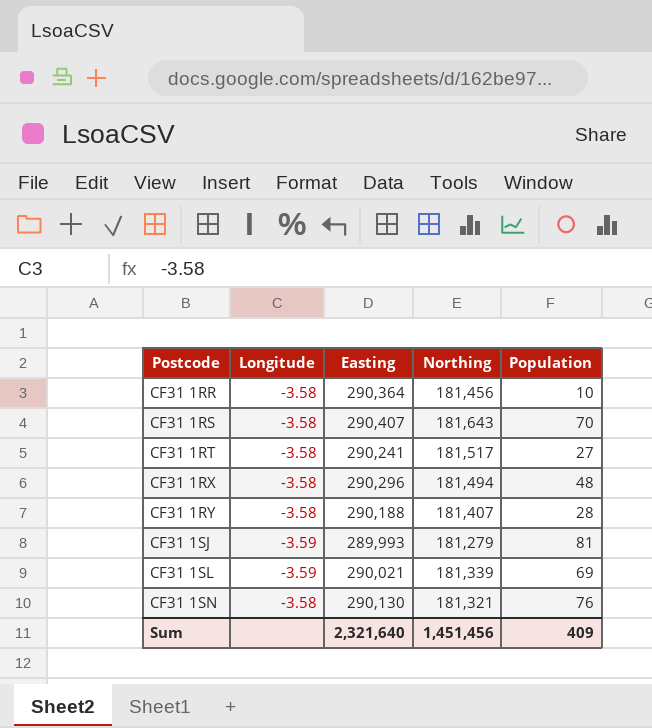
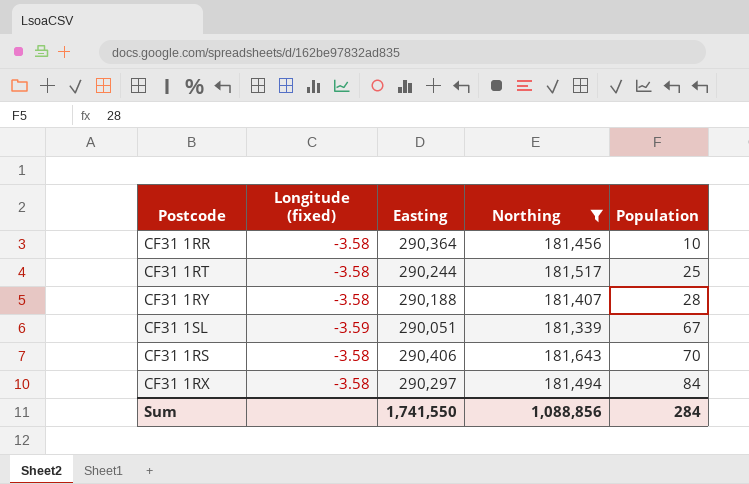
filter: none -> Northing >= 181,339
row order: Postcode ascending -> Population ascending
column name: Longitude -> Longitude (fixed)
CF31 1RT | Easting: 290,241 -> 290,244
CF31 1RT | Population: 27 -> 25
CF31 1SL | Easting: 290,021 -> 290,051
CF31 1SL | Population: 69 -> 67
CF31 1RS | Easting: 290,407 -> 290,406
CF31 1RX | Easting: 290,296 -> 290,297
CF31 1RX | Population: 48 -> 84
Sum | Easting: 2,321,640 -> 1,741,550
Sum | Northing: 1,451,456 -> 1,088,856
Sum | Population: 409 -> 284

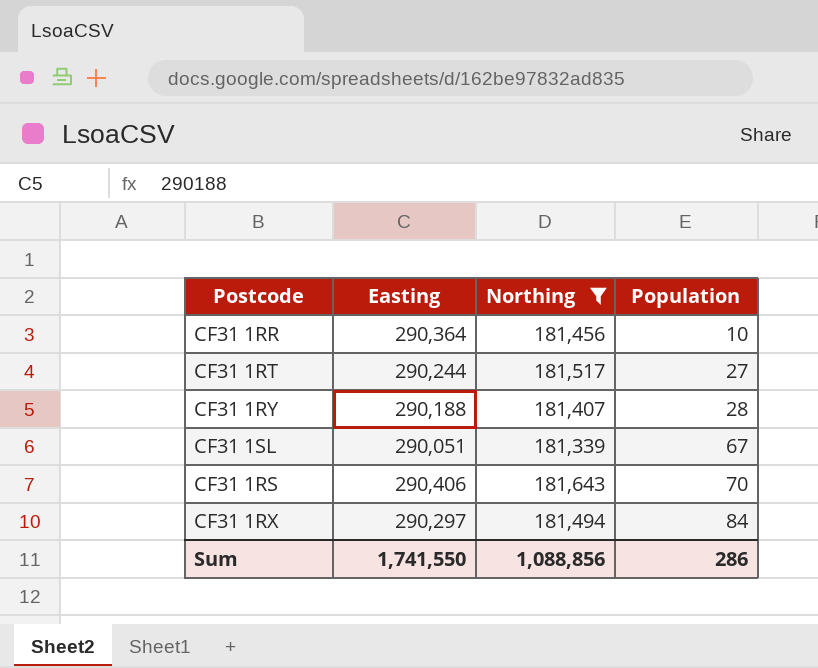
column Longitude (fixed) | position: 2 -> none
CF31 1RT | Population: 25 -> 27
Sum | Population: 284 -> 286

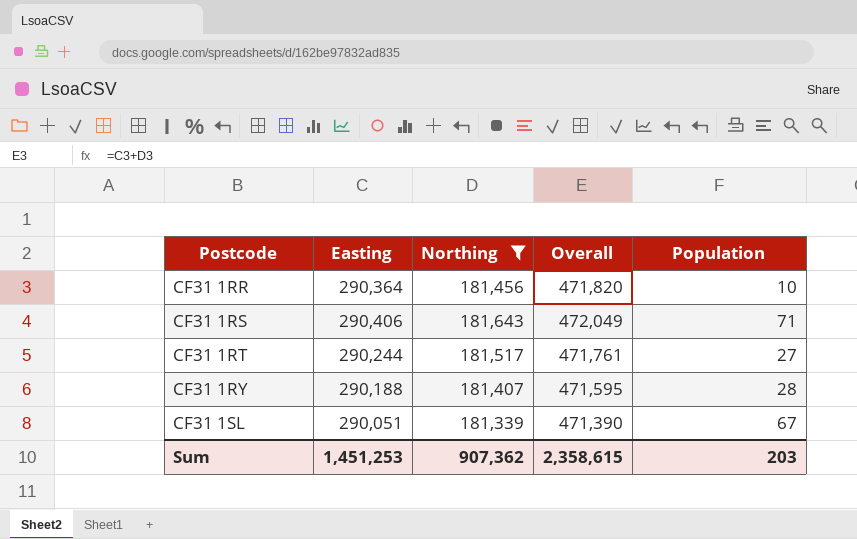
row order: Population ascending -> Postcode ascending
column Overall | formula: none -> [Easting] + [Northing]
row CF31 1RX: 290,297 | 181,494 | 84 -> none
CF31 1RS | Population: 70 -> 71
Sum | Easting: 1,741,550 -> 1,451,253
Sum | Northing: 1,088,856 -> 907,362
Sum | Population: 286 -> 203

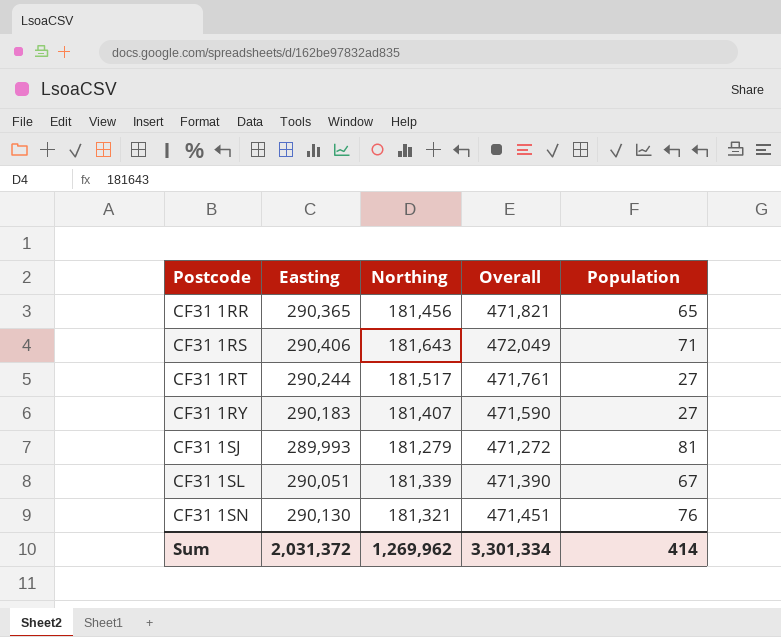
filter: Northing >= 181,339 -> none
CF31 1RR | Easting: 290,364 -> 290,365
CF31 1RR | Overall: 471,820 -> 471,821
CF31 1RR | Population: 10 -> 65
CF31 1RY | Easting: 290,188 -> 290,183
CF31 1RY | Overall: 471,595 -> 471,590
CF31 1RY | Population: 28 -> 27
Sum | Easting: 1,451,253 -> 2,031,372
Sum | Northing: 907,362 -> 1,269,962
Sum | Overall: 2,358,615 -> 3,301,334
Sum | Population: 203 -> 414

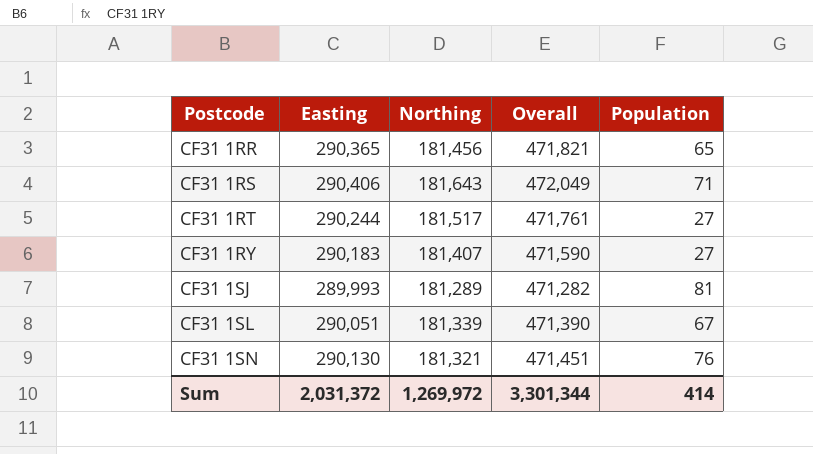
CF31 1SJ | Northing: 181,279 -> 181,289
CF31 1SJ | Overall: 471,272 -> 471,282
Sum | Northing: 1,269,962 -> 1,269,972
Sum | Overall: 3,301,334 -> 3,301,344

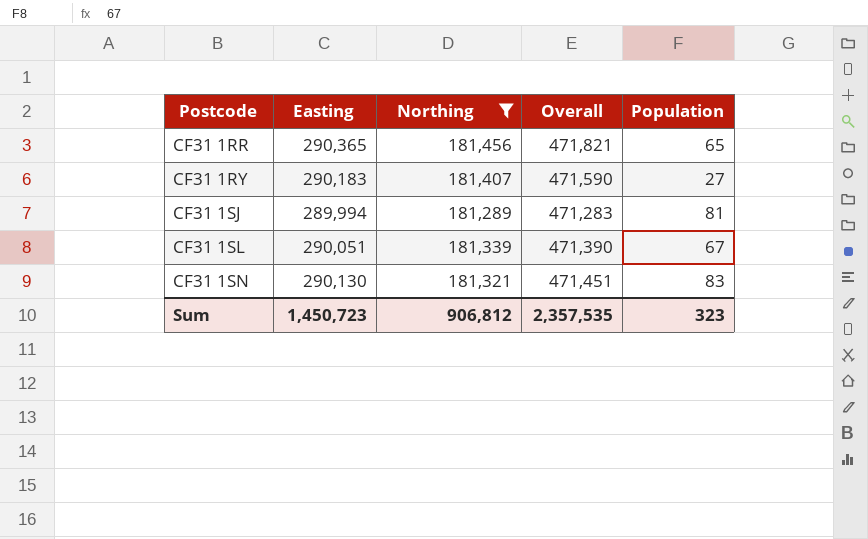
filter: none -> Northing <= 181,456
CF31 1SJ | Easting: 289,993 -> 289,994
CF31 1SJ | Overall: 471,282 -> 471,283
CF31 1SN | Population: 76 -> 83
Sum | Easting: 2,031,372 -> 1,450,723
Sum | Northing: 1,269,972 -> 906,812
Sum | Overall: 3,301,344 -> 2,357,535
Sum | Population: 414 -> 323

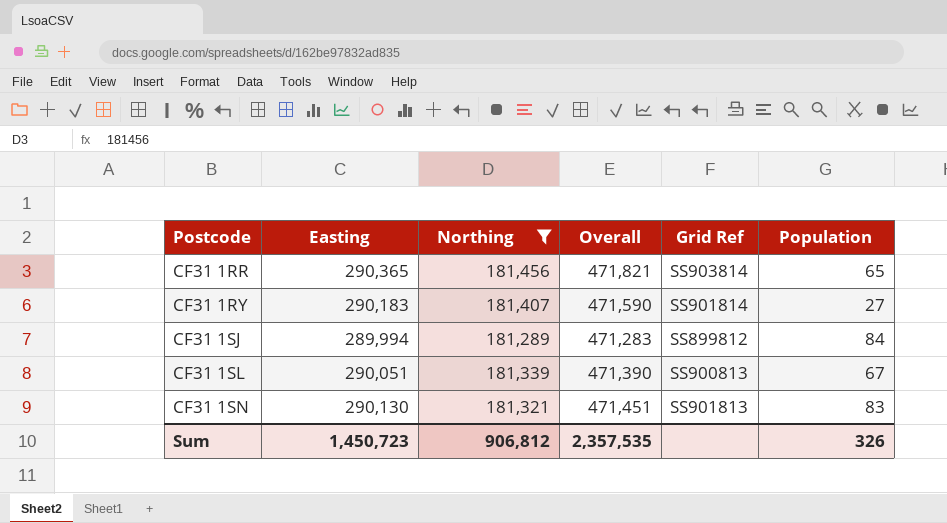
column Grid Ref | position: none -> 5
CF31 1SJ | Population: 81 -> 84
Sum | Population: 323 -> 326

